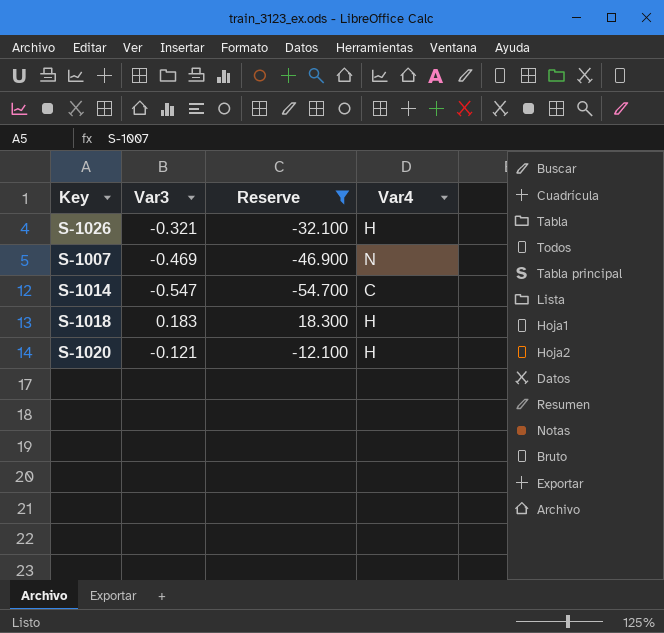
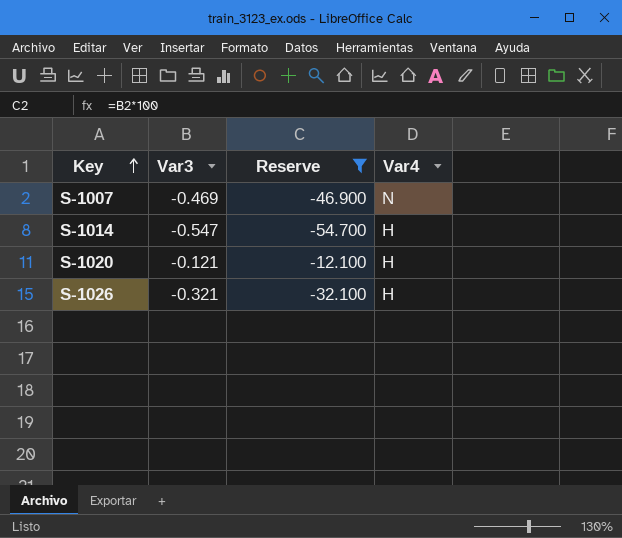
row order: none -> Key ascending
row S-1018: 0.183 | 18.300 | H -> none
S-1014 | Var4: C -> H

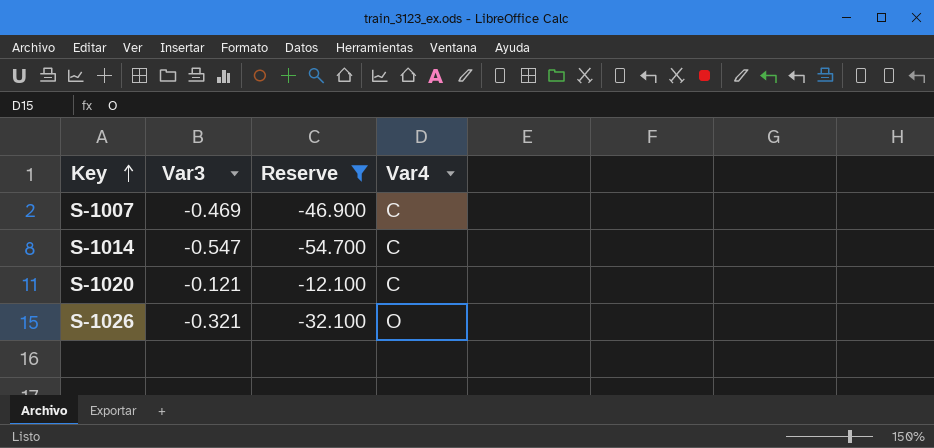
S-1007 | Var4: N -> C
S-1014 | Var4: H -> C
S-1020 | Var4: H -> C
S-1026 | Var4: H -> O

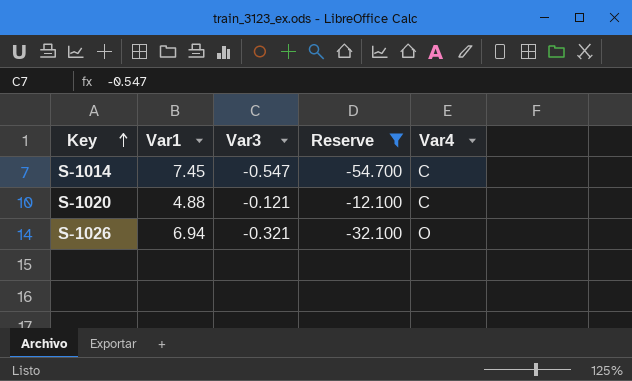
column Var1 | position: none -> 2
row S-1007: -0.469 | -46.900 | C -> none

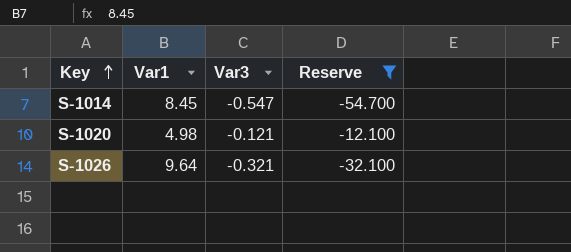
column Var4 | position: 5 -> none
S-1014 | Var1: 7.45 -> 8.45
S-1020 | Var1: 4.88 -> 4.98
S-1026 | Var1: 6.94 -> 9.64

